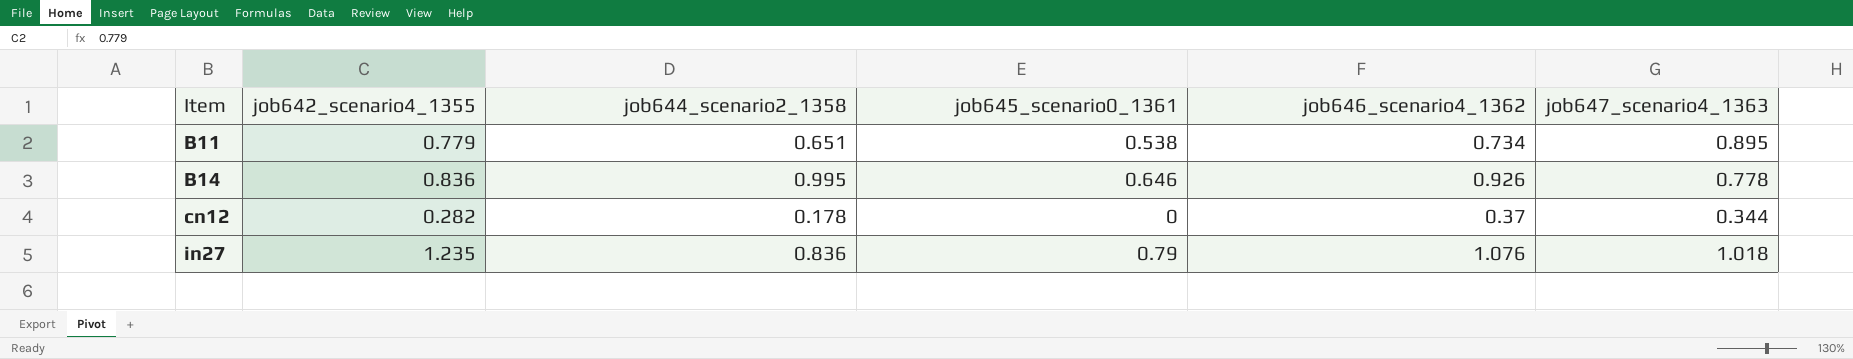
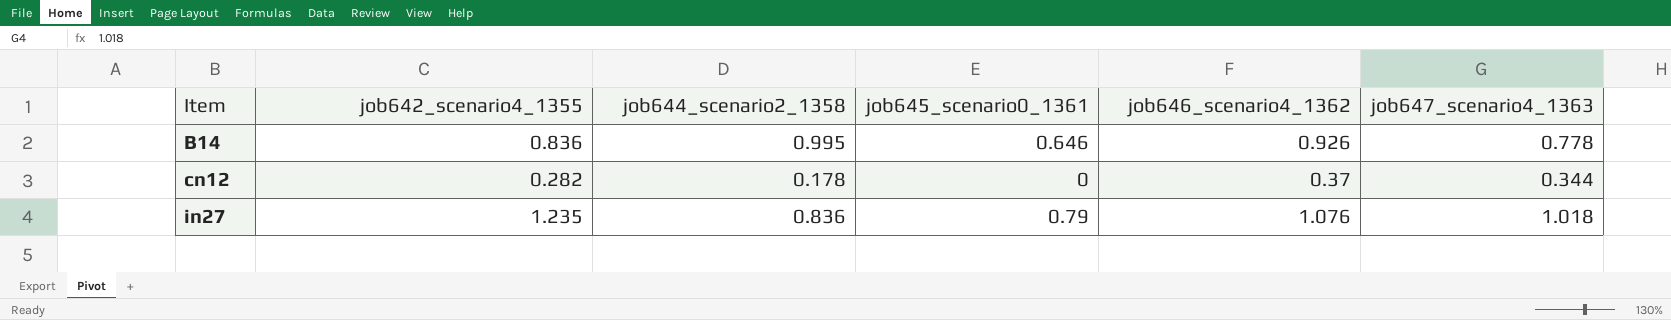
row B11: 0.779 | 0.651 | 0.538 | 0.734 | 0.895 -> none

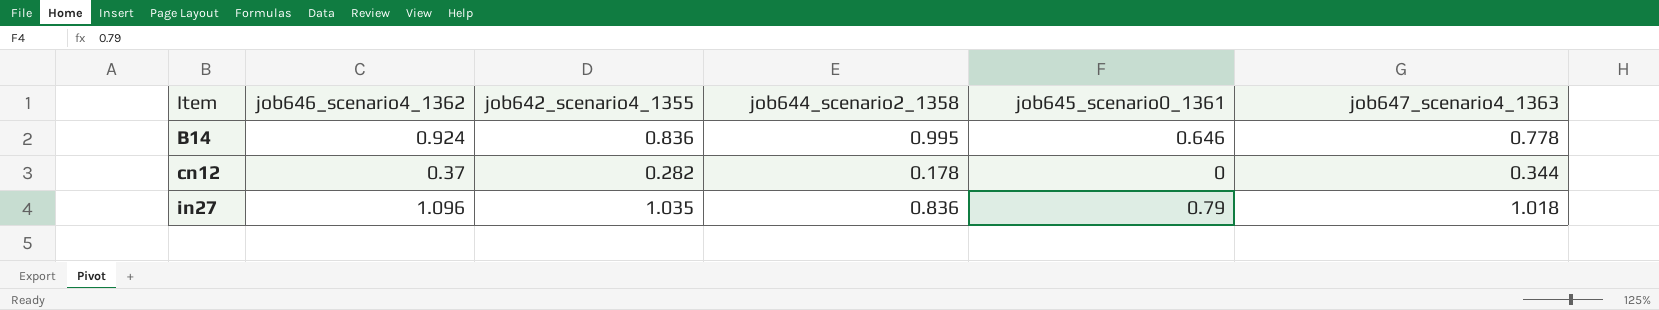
column job646_scenario4_1362 | position: 5 -> 2
B14 | job646_scenario4_1362: 0.926 -> 0.924
in27 | job646_scenario4_1362: 1.076 -> 1.096
in27 | job642_scenario4_1355: 1.235 -> 1.035

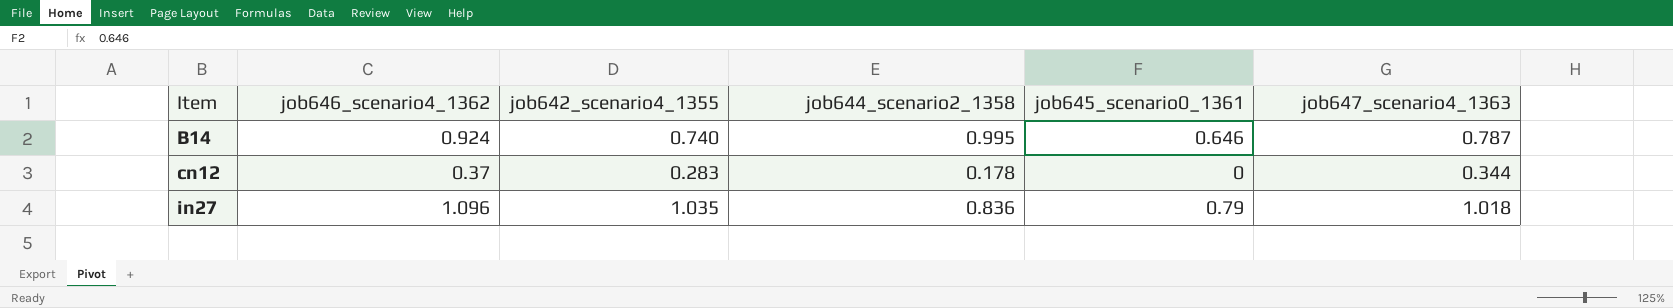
B14 | job642_scenario4_1355: 0.836 -> 0.740
B14 | job647_scenario4_1363: 0.778 -> 0.787
cn12 | job642_scenario4_1355: 0.282 -> 0.283

